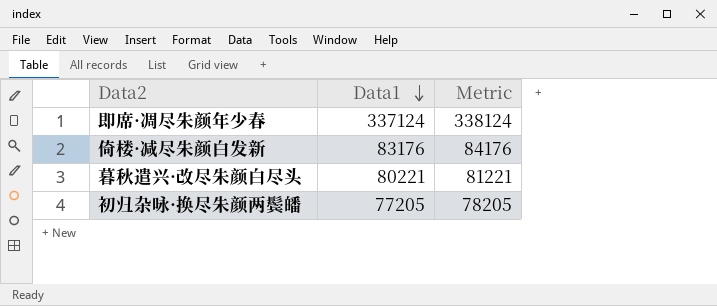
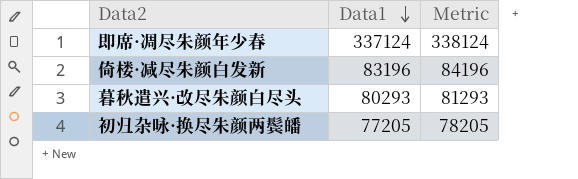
倚楼·减尽朱颜白发新 | Data1: 83176 -> 83196
倚楼·减尽朱颜白发新 | Metric: 84176 -> 84196
暮秋遣兴·改尽朱颜白尽头 | Data1: 80221 -> 80293
暮秋遣兴·改尽朱颜白尽头 | Metric: 81221 -> 81293

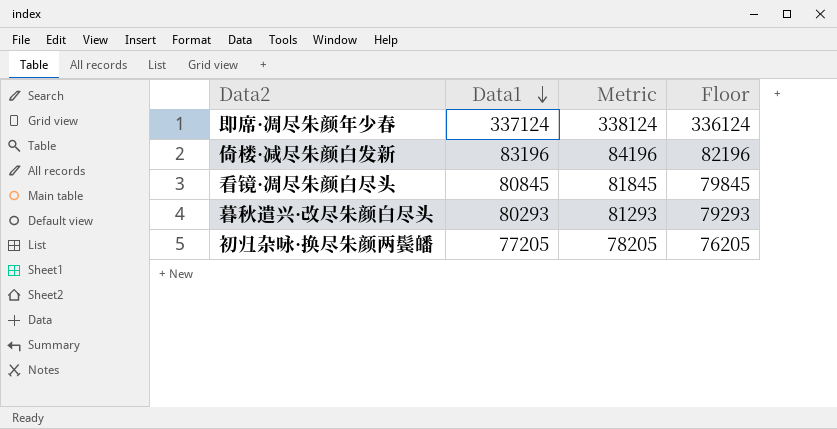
column Floor | formula: none -> [Data1] - 1000
row 看镜·凋尽朱颜白尽头: none -> 80845 | 81845 | 79845

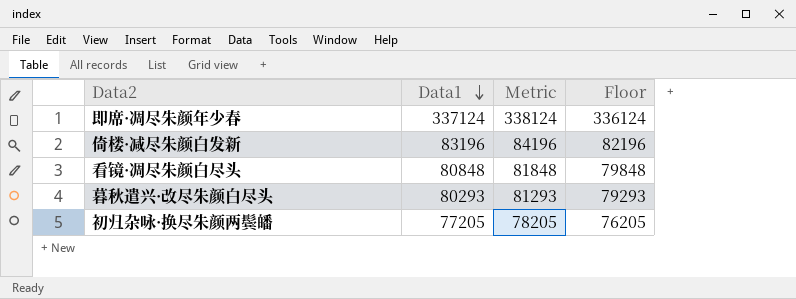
看镜·凋尽朱颜白尽头 | Data1: 80845 -> 80848
看镜·凋尽朱颜白尽头 | Metric: 81845 -> 81848
看镜·凋尽朱颜白尽头 | Floor: 79845 -> 79848

